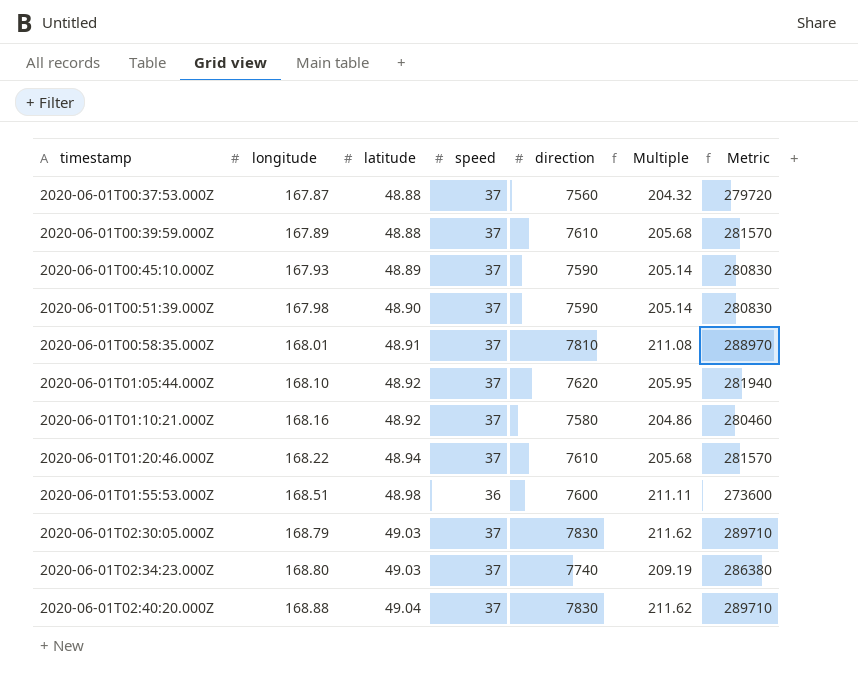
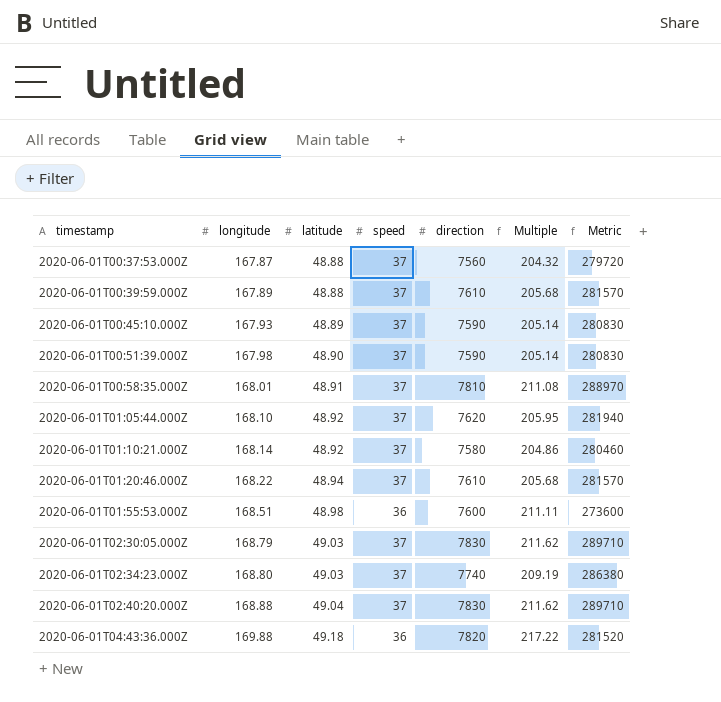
2020-06-01T01:10:21.000Z | longitude: 168.16 -> 168.14
row 2020-06-01T04:43:36.000Z: none -> 169.88 | 49.18 | 36 | 7820 | 217.22 | 281520

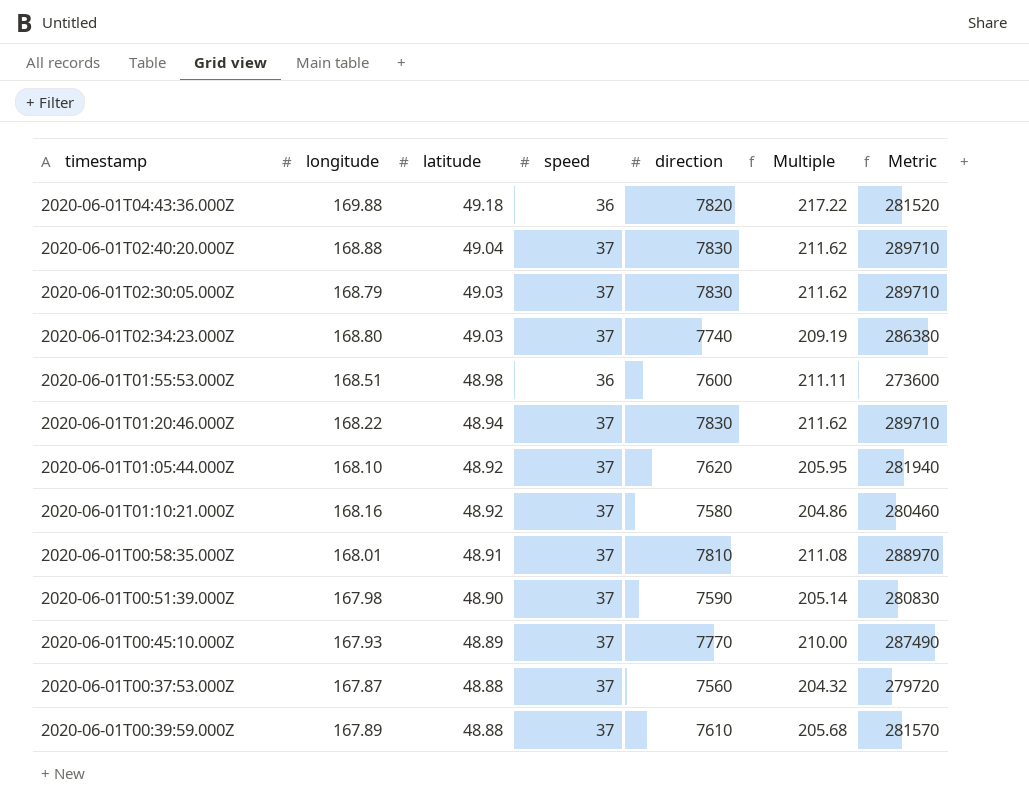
row order: timestamp ascending -> latitude descending
2020-06-01T01:20:46.000Z | direction: 7610 -> 7830
2020-06-01T01:20:46.000Z | Multiple: 205.68 -> 211.62
2020-06-01T01:20:46.000Z | Metric: 281570 -> 289710
2020-06-01T01:10:21.000Z | longitude: 168.14 -> 168.16
2020-06-01T00:45:10.000Z | direction: 7590 -> 7770
2020-06-01T00:45:10.000Z | Multiple: 205.14 -> 210.00
2020-06-01T00:45:10.000Z | Metric: 280830 -> 287490

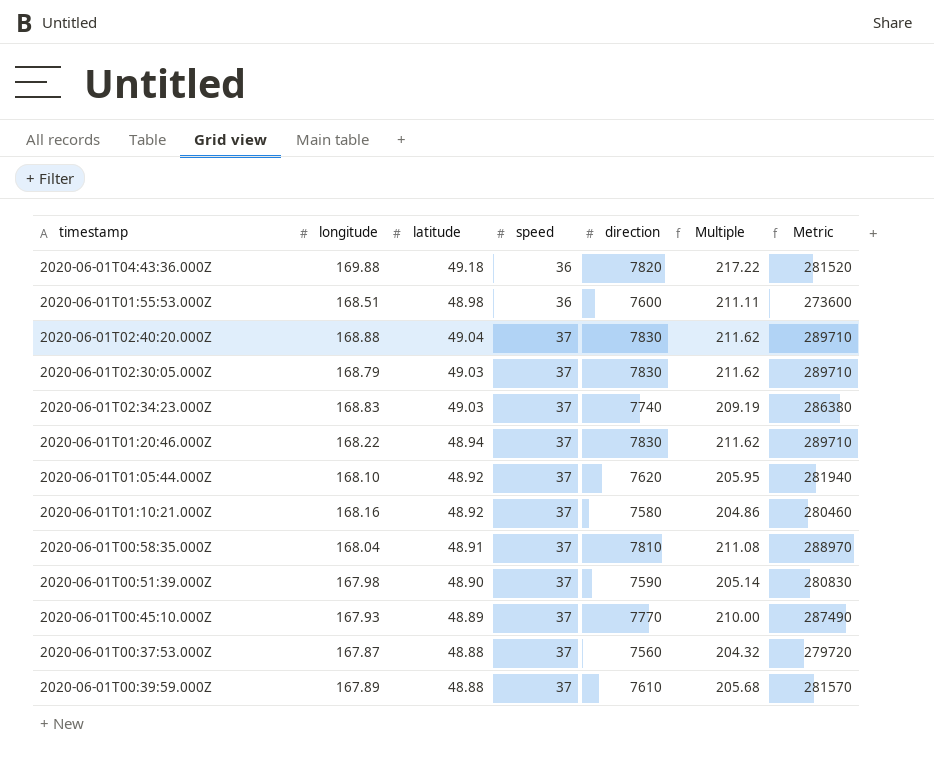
row order: latitude descending -> speed ascending
2020-06-01T02:34:23.000Z | longitude: 168.80 -> 168.83
2020-06-01T00:58:35.000Z | longitude: 168.01 -> 168.04

